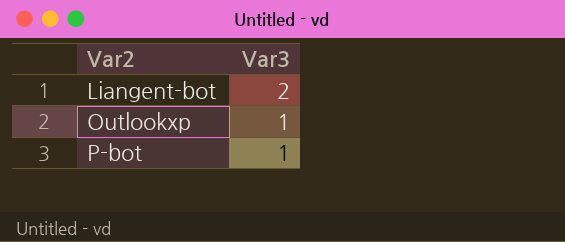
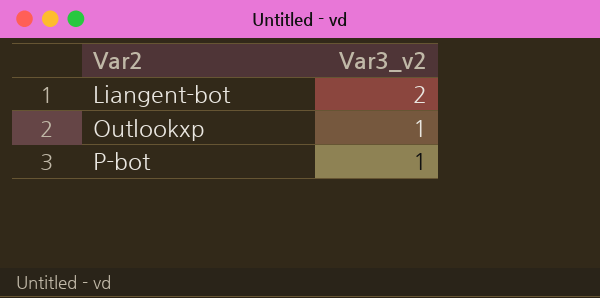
column name: Var3 -> Var3_v2

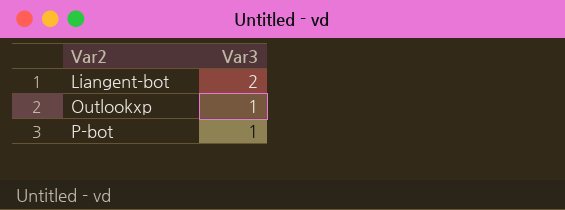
column name: Var3_v2 -> Var3

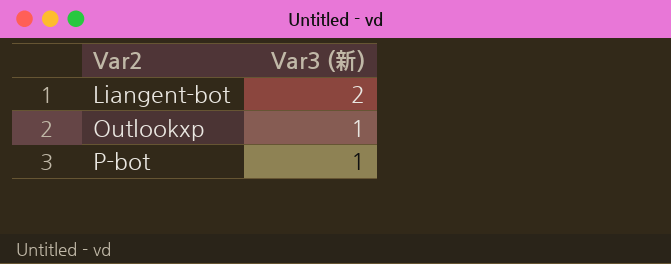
column name: Var3 -> Var3 (新)

